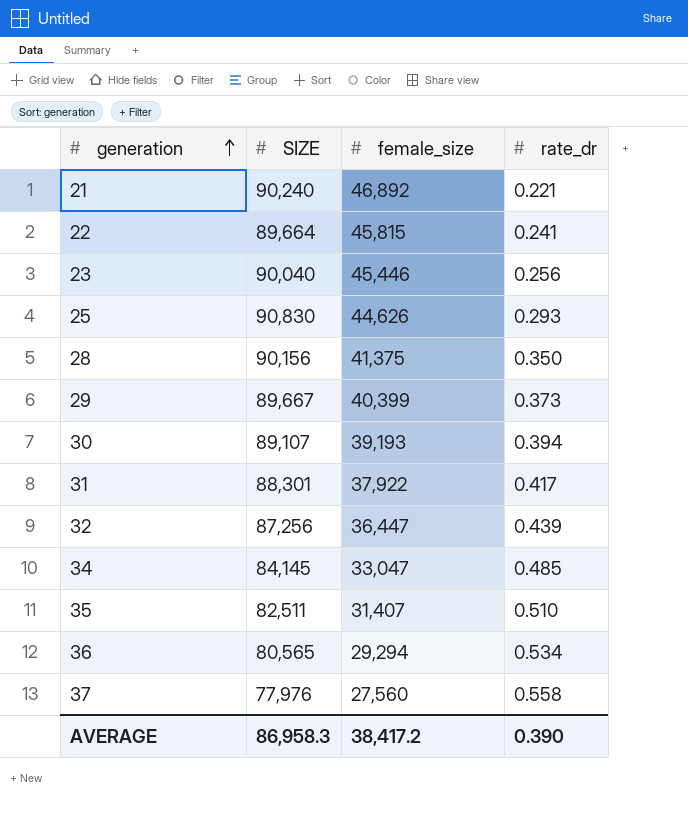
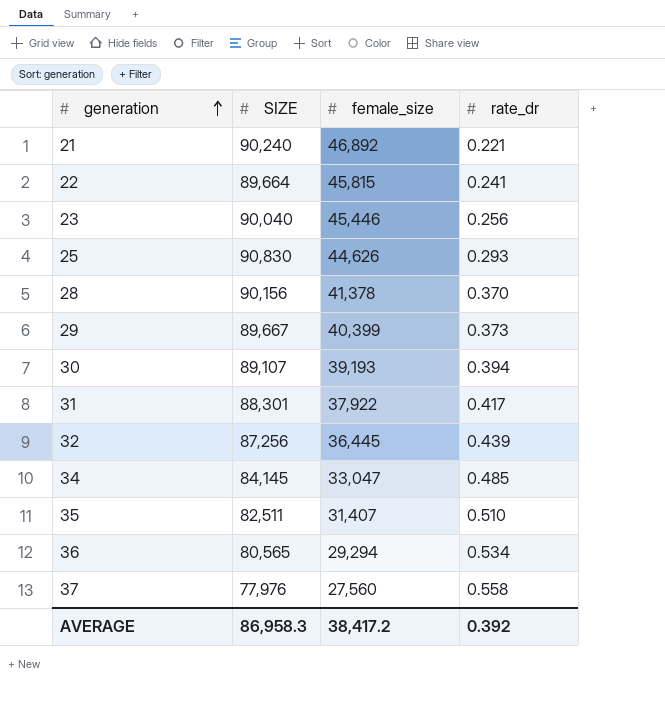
28 | female_size: 41,375 -> 41,378
28 | rate_dr: 0.350 -> 0.370
32 | female_size: 36,447 -> 36,445
AVERAGE | rate_dr: 0.390 -> 0.392

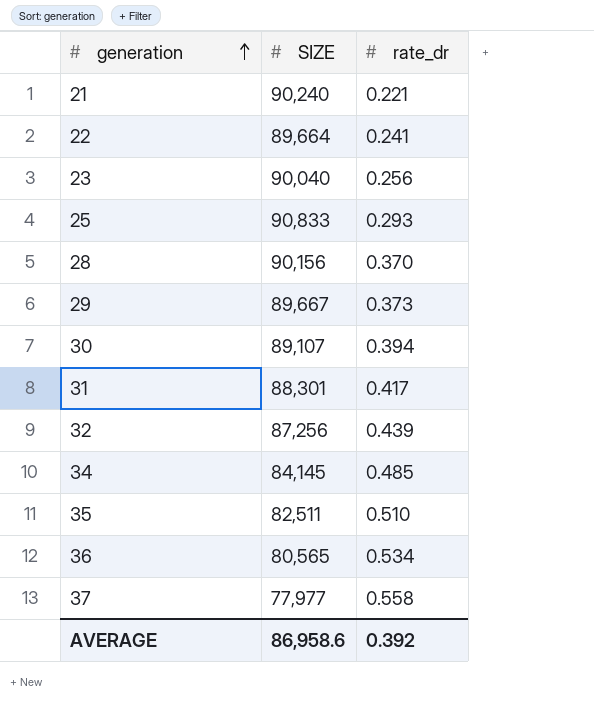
column female_size | position: 3 -> none
25 | SIZE: 90,830 -> 90,833
37 | SIZE: 77,976 -> 77,977
AVERAGE | SIZE: 86,958.3 -> 86,958.6

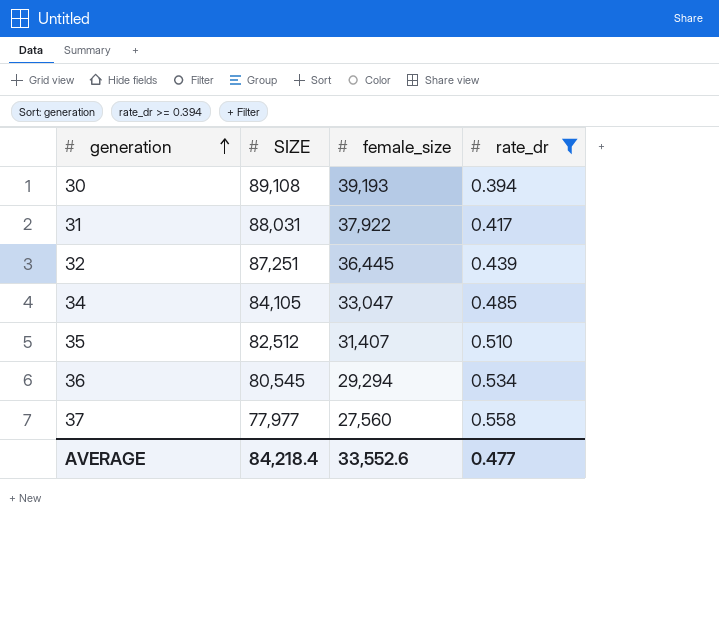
filter: none -> rate_dr >= 0.394
column female_size | position: none -> 3
30 | SIZE: 89,107 -> 89,108
31 | SIZE: 88,301 -> 88,031
32 | SIZE: 87,256 -> 87,251
34 | SIZE: 84,145 -> 84,105
35 | SIZE: 82,511 -> 82,512
36 | SIZE: 80,565 -> 80,545
AVERAGE | SIZE: 86,958.6 -> 84,218.4
AVERAGE | rate_dr: 0.392 -> 0.477

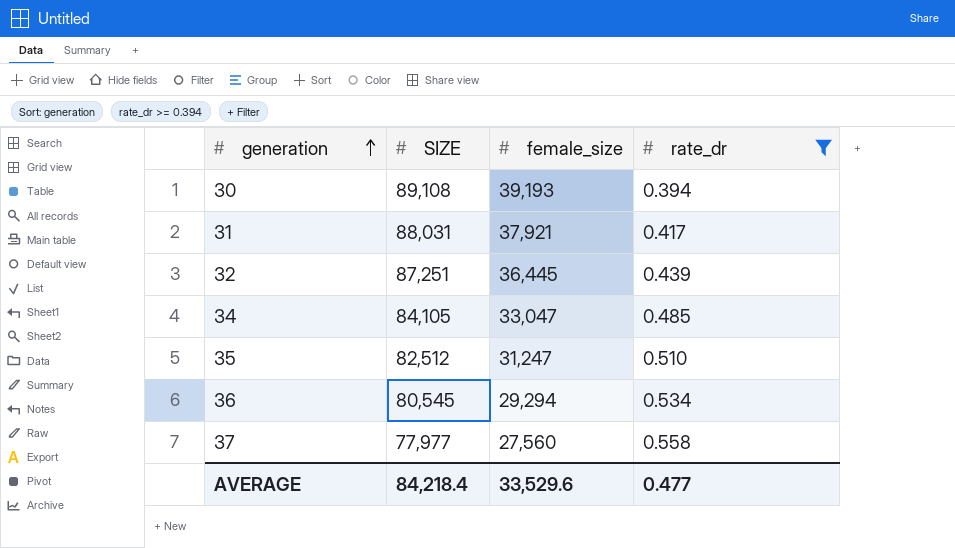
31 | female_size: 37,922 -> 37,921
35 | female_size: 31,407 -> 31,247
AVERAGE | female_size: 33,552.6 -> 33,529.6

